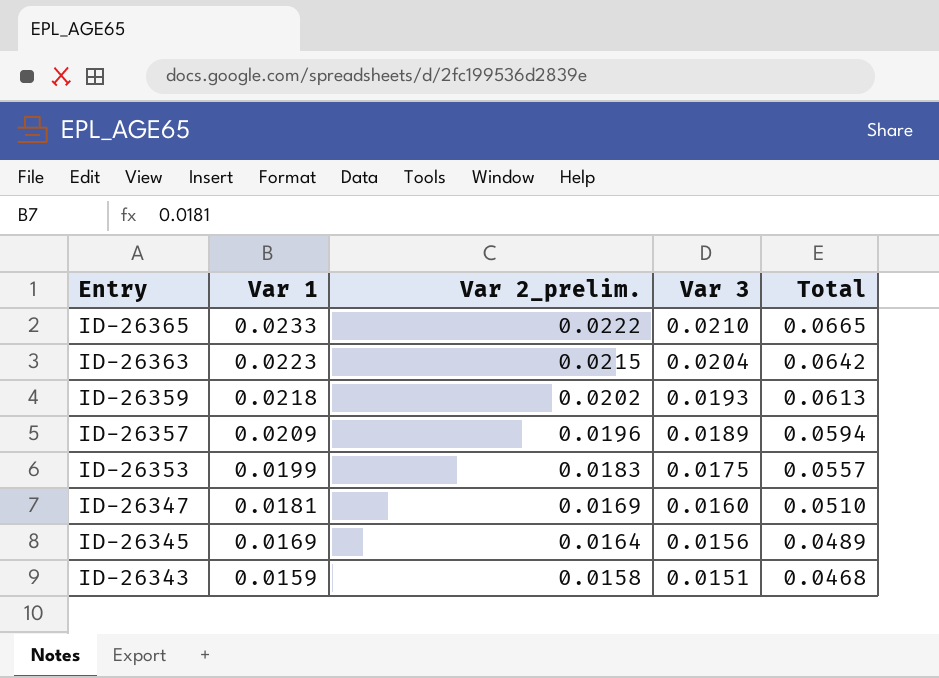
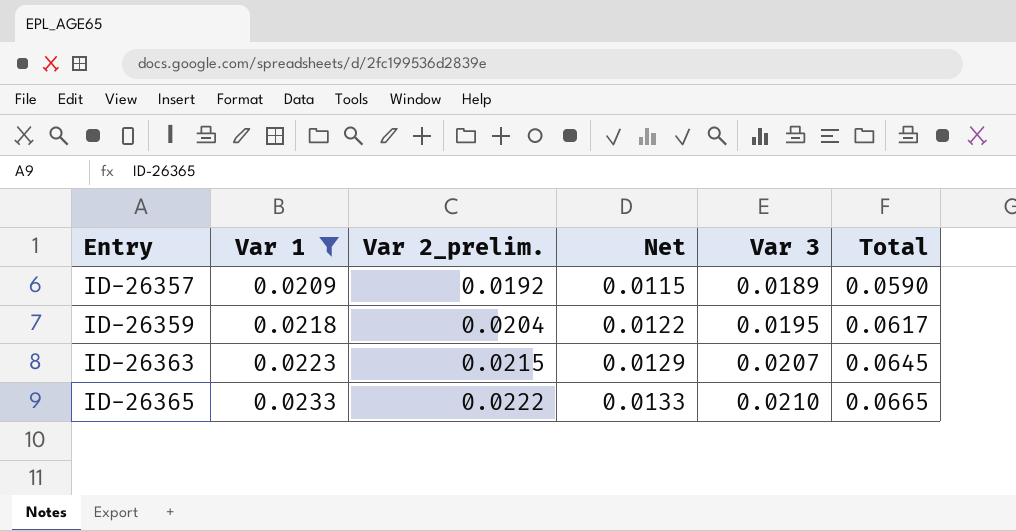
filter: none -> Var 1 >= 0.0209
row order: Entry descending -> Entry ascending
column Net | formula: none -> [Var 2_prelim.] * 0.6
ID-26357 | Var 2_prelim.: 0.0196 -> 0.0192
ID-26357 | Total: 0.0594 -> 0.0590
ID-26359 | Var 2_prelim.: 0.0202 -> 0.0204
ID-26359 | Var 3: 0.0193 -> 0.0195
ID-26359 | Total: 0.0613 -> 0.0617
ID-26363 | Var 3: 0.0204 -> 0.0207
ID-26363 | Total: 0.0642 -> 0.0645

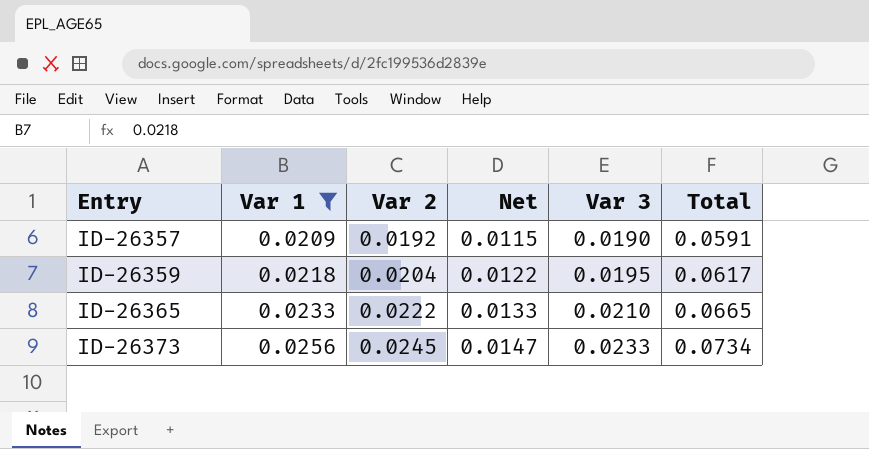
column name: Var 2_prelim. -> Var 2
row ID-26363: 0.0223 | 0.0215 | 0.0129 | 0.0207 | 0.0645 -> none
ID-26357 | Var 3: 0.0189 -> 0.0190
ID-26357 | Total: 0.0590 -> 0.0591
row ID-26373: none -> 0.0256 | 0.0245 | 0.0147 | 0.0233 | 0.0734

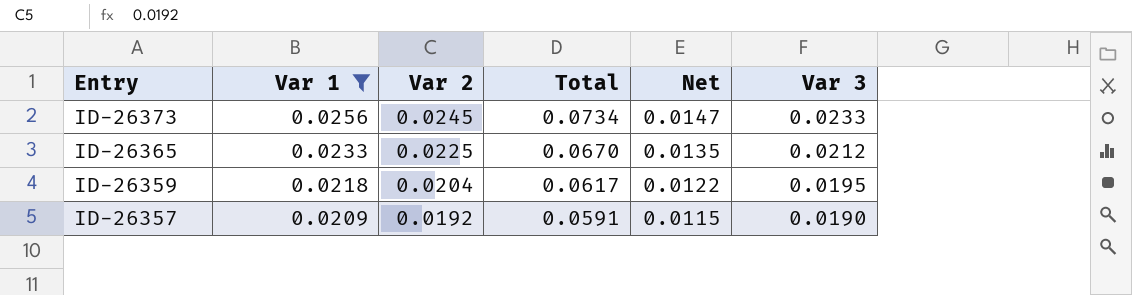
row order: Entry ascending -> Entry descending
column Total | position: 6 -> 4
ID-26365 | Var 2: 0.0222 -> 0.0225
ID-26365 | Total: 0.0665 -> 0.0670
ID-26365 | Net: 0.0133 -> 0.0135
ID-26365 | Var 3: 0.0210 -> 0.0212

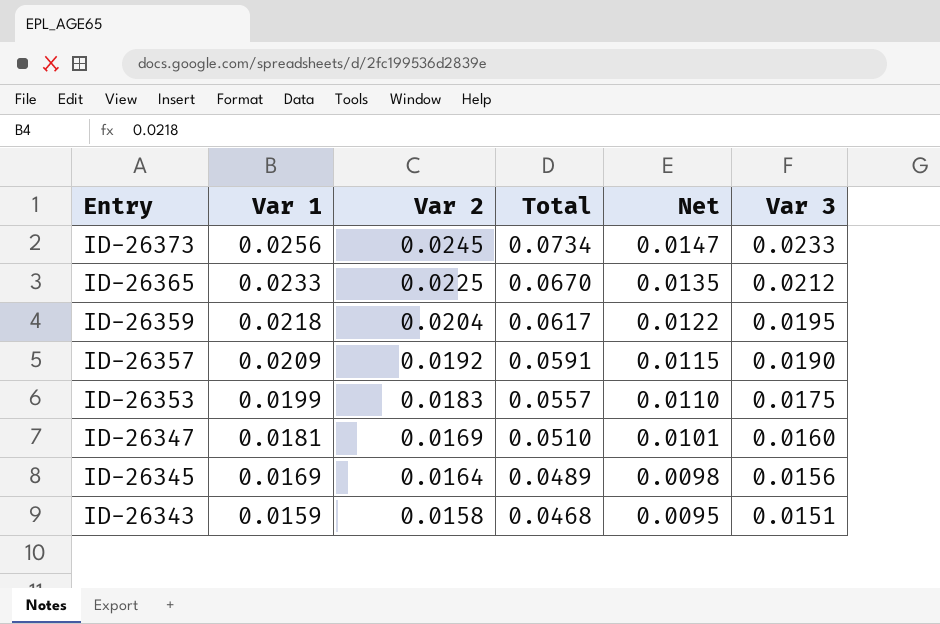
filter: Var 1 >= 0.0209 -> none

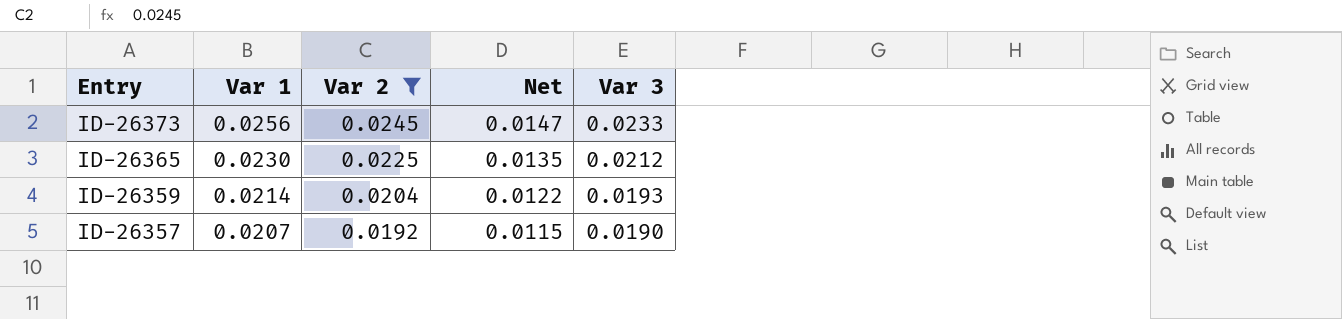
filter: none -> Var 2 >= 0.0192
column Total | formula: [Var 1] + [Var 2] + [Var 3] -> none
ID-26365 | Var 1: 0.0233 -> 0.0230
ID-26359 | Var 1: 0.0218 -> 0.0214
ID-26359 | Var 3: 0.0195 -> 0.0193
ID-26357 | Var 1: 0.0209 -> 0.0207

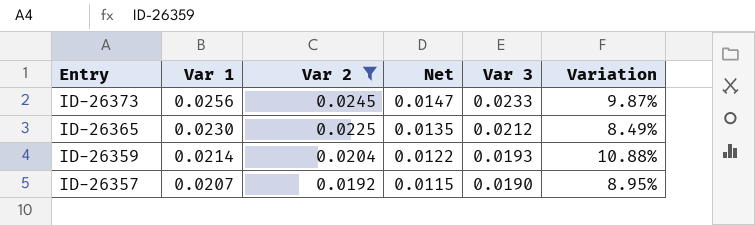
column Variation | formula: none -> ([Var 1] - [Var 3]) / [Var 3]

